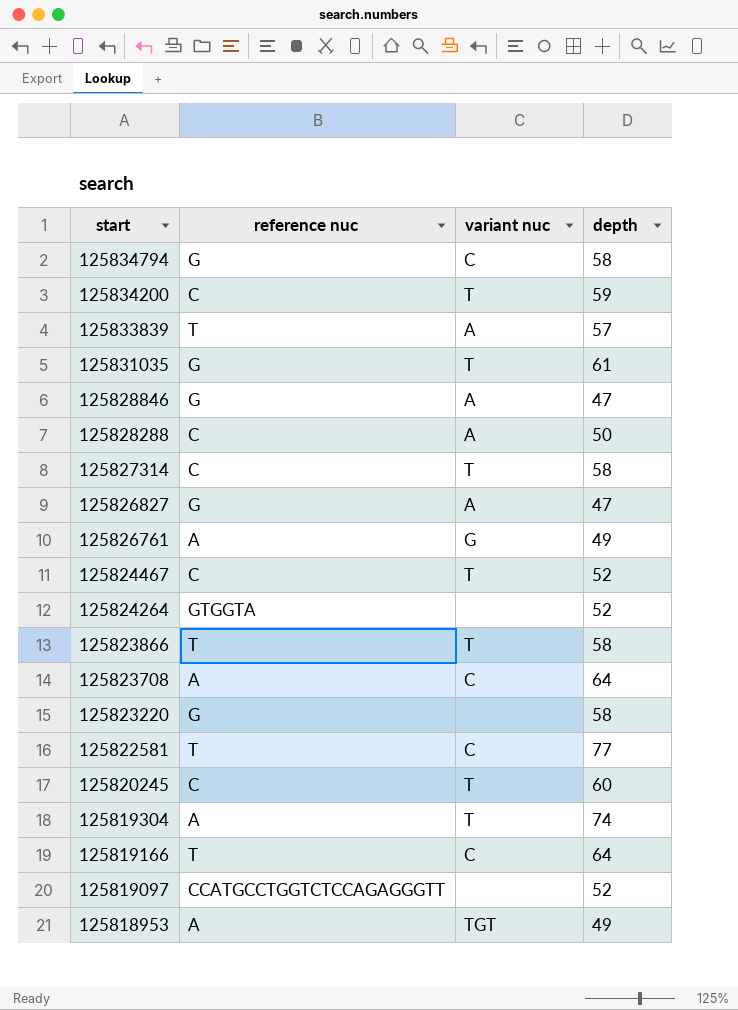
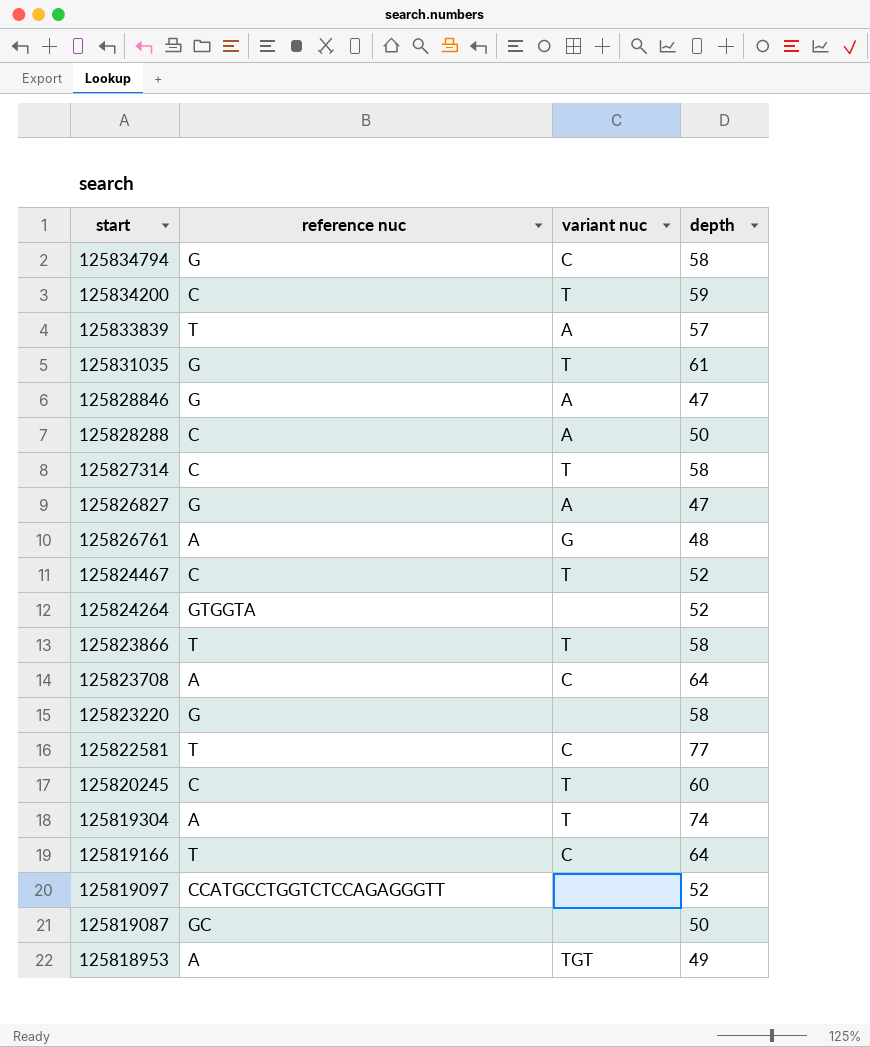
125826761 | depth: 49 -> 48
row 125819087: none -> GC | none | 50

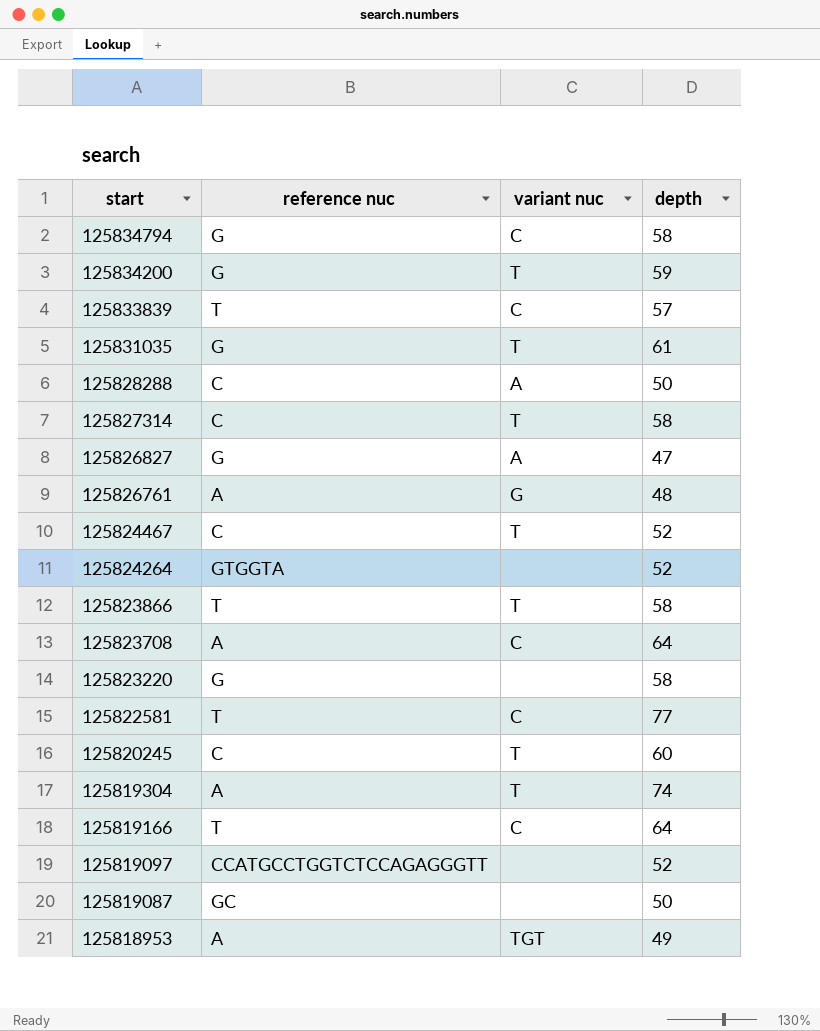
row 125828846: G | A | 47 -> none
125834200 | reference nuc: C -> G
125833839 | variant nuc: A -> C

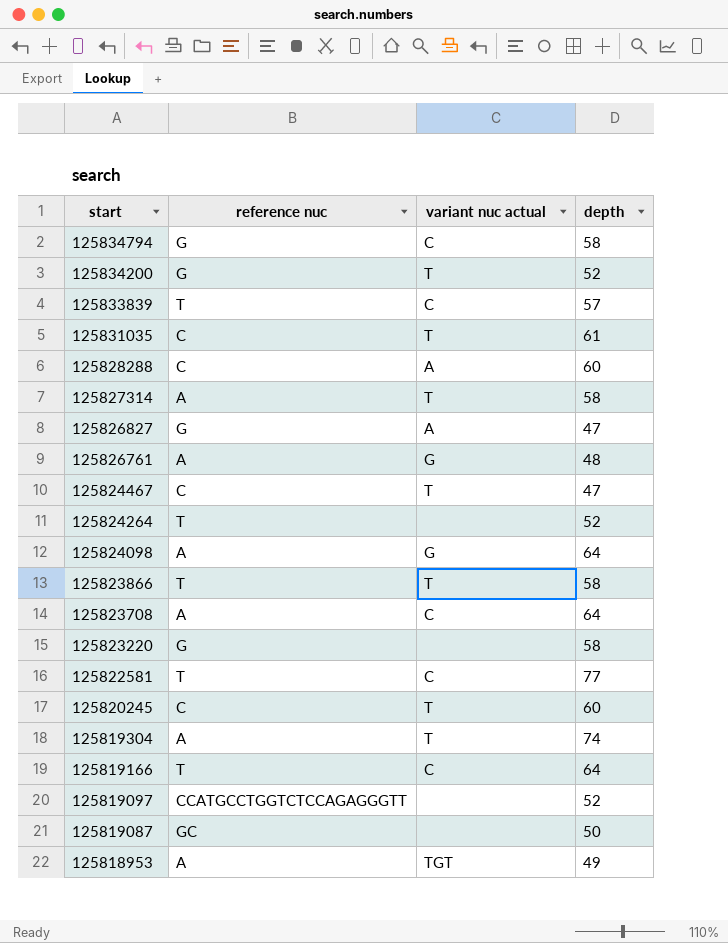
column name: variant nuc -> variant nuc actual
125834200 | depth: 59 -> 52
125831035 | reference nuc: G -> C
125828288 | depth: 50 -> 60
125827314 | reference nuc: C -> A
125824467 | depth: 52 -> 47
125824264 | reference nuc: GTGGTA -> T
row 125824098: none -> A | G | 64

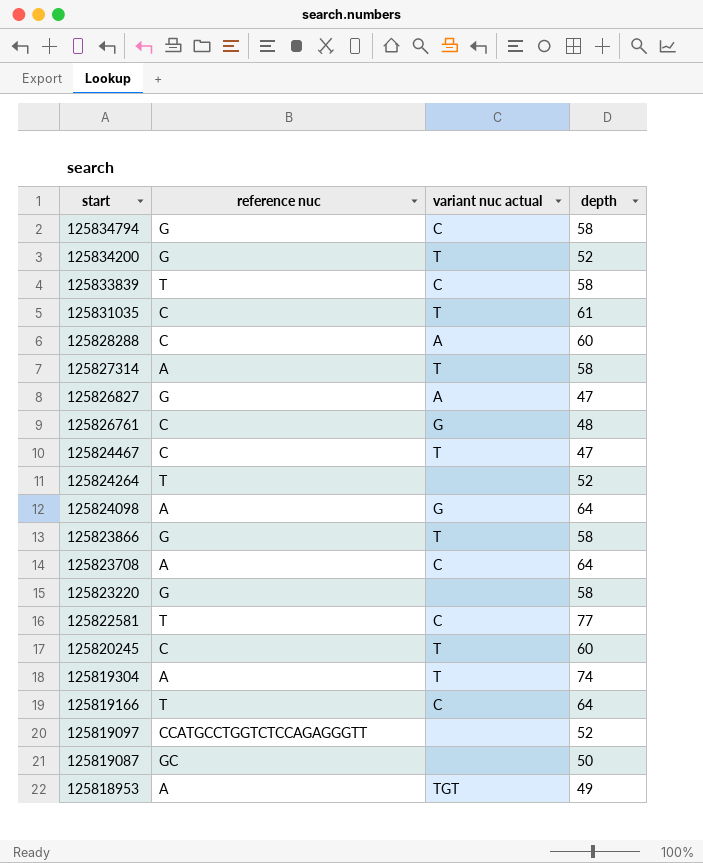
125833839 | depth: 57 -> 58
125826761 | reference nuc: A -> C
125823866 | reference nuc: T -> G

